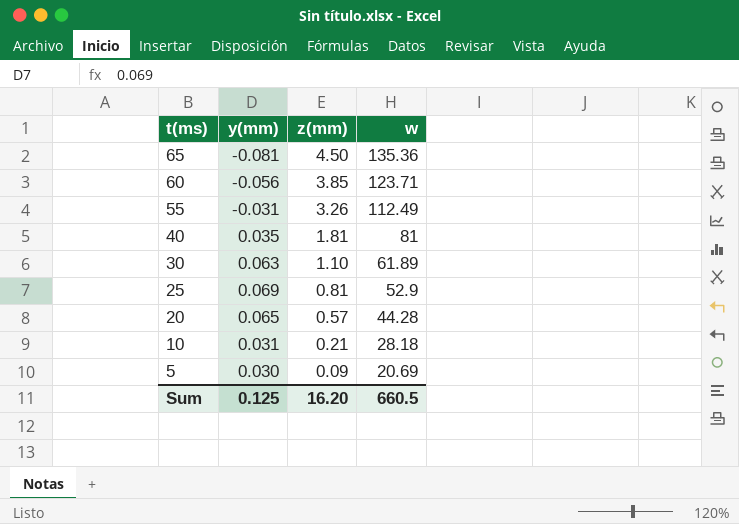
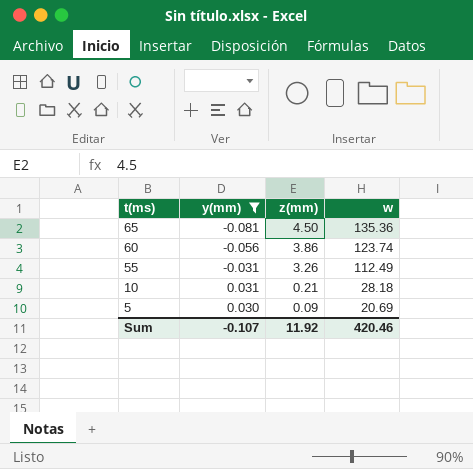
filter: none -> y(mm) <= 0.031
60 | z(mm): 3.85 -> 3.86
60 | w: 123.71 -> 123.74
Sum | y(mm): 0.125 -> -0.107
Sum | z(mm): 16.20 -> 11.92
Sum | w: 660.5 -> 420.46

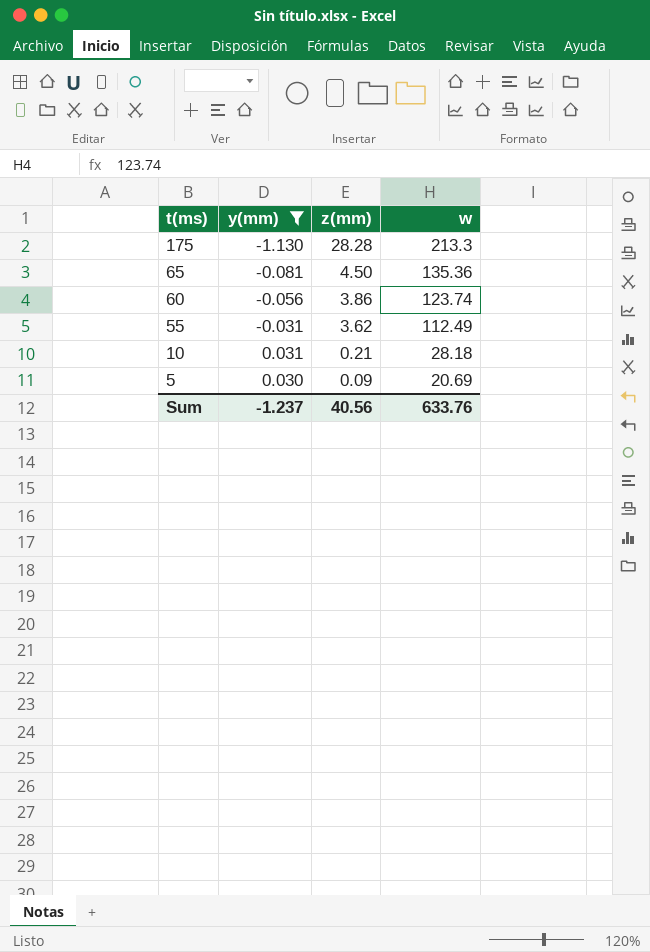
row 175: none -> -1.130 | 28.28 | 213.3
55 | z(mm): 3.26 -> 3.62
Sum | y(mm): -0.107 -> -1.237
Sum | z(mm): 11.92 -> 40.56
Sum | w: 420.46 -> 633.76

